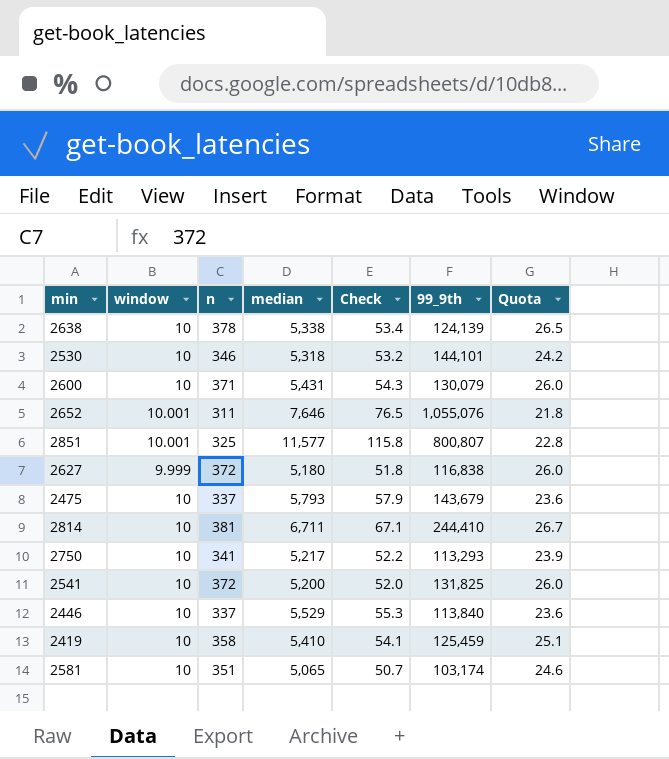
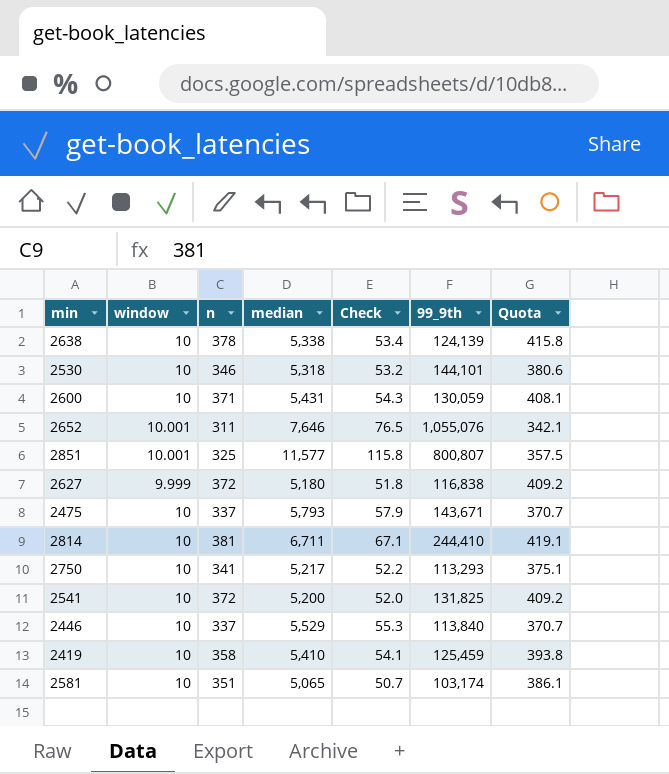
column Quota | formula: [n] * 0.07 -> [n] * 1.1
2600 | 99_9th: 130,079 -> 130,059
2475 | 99_9th: 143,679 -> 143,671

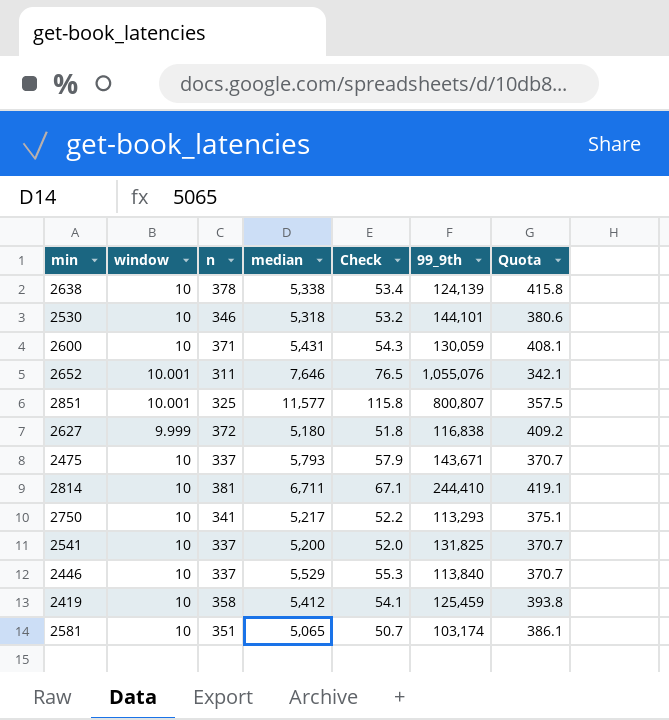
2541 | n: 372 -> 337
2541 | Quota: 409.2 -> 370.7
2419 | median: 5,410 -> 5,412

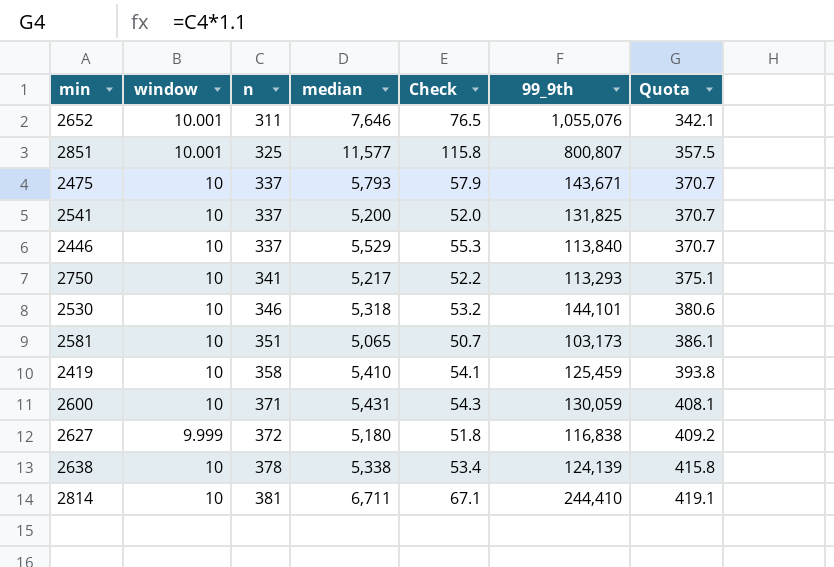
row order: none -> n ascending
2581 | 99_9th: 103,174 -> 103,173
2419 | median: 5,412 -> 5,410

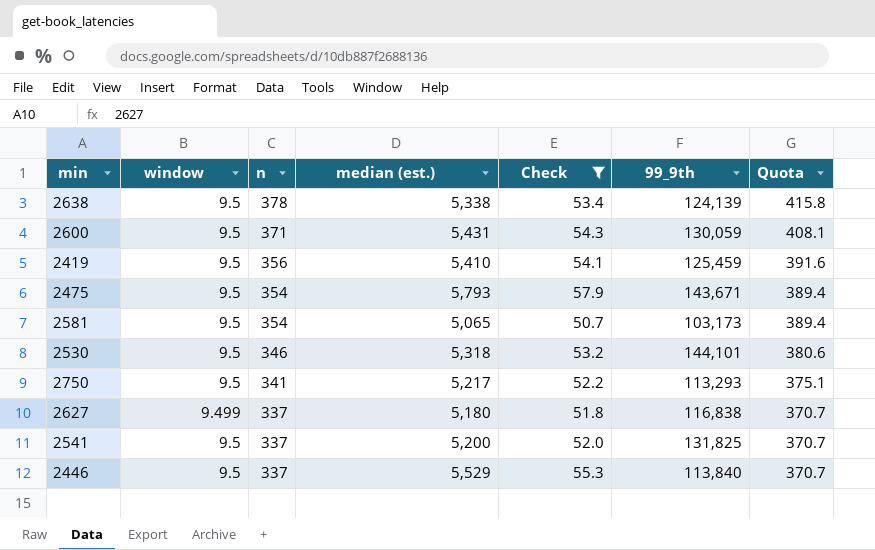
filter: none -> Check <= 57.9
row order: n ascending -> n descending
column name: median -> median (est.)
2638 | window: 10 -> 9.5
2600 | window: 10 -> 9.5
2419 | window: 10 -> 9.5
2419 | n: 358 -> 356
2419 | Quota: 393.8 -> 391.6
2475 | window: 10 -> 9.5
2475 | n: 337 -> 354
2475 | Quota: 370.7 -> 389.4
2581 | window: 10 -> 9.5
2581 | n: 351 -> 354
2581 | Quota: 386.1 -> 389.4
2530 | window: 10 -> 9.5
2750 | window: 10 -> 9.5
2627 | window: 9.999 -> 9.499
2627 | n: 372 -> 337
2627 | Quota: 409.2 -> 370.7
2541 | window: 10 -> 9.5
2446 | window: 10 -> 9.5

